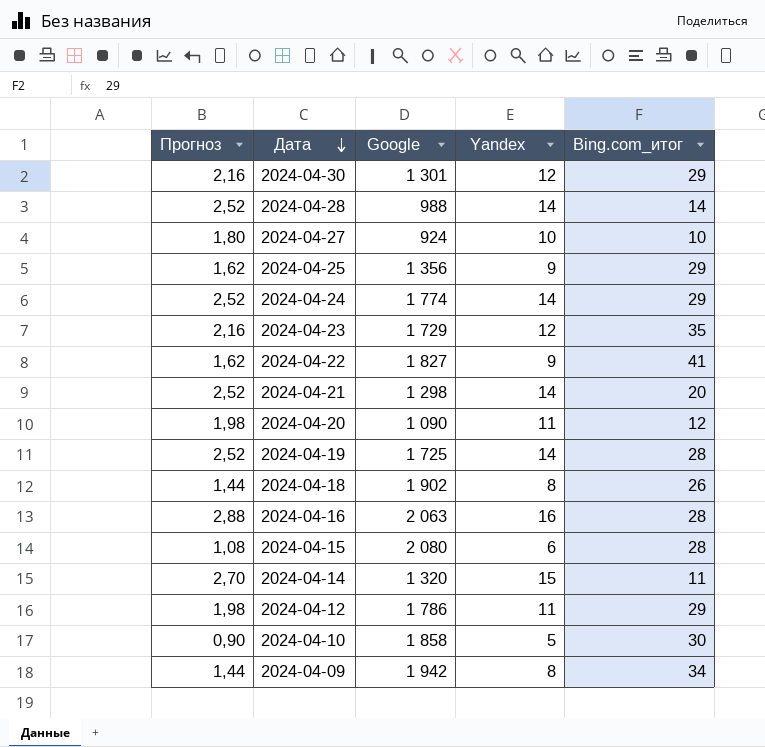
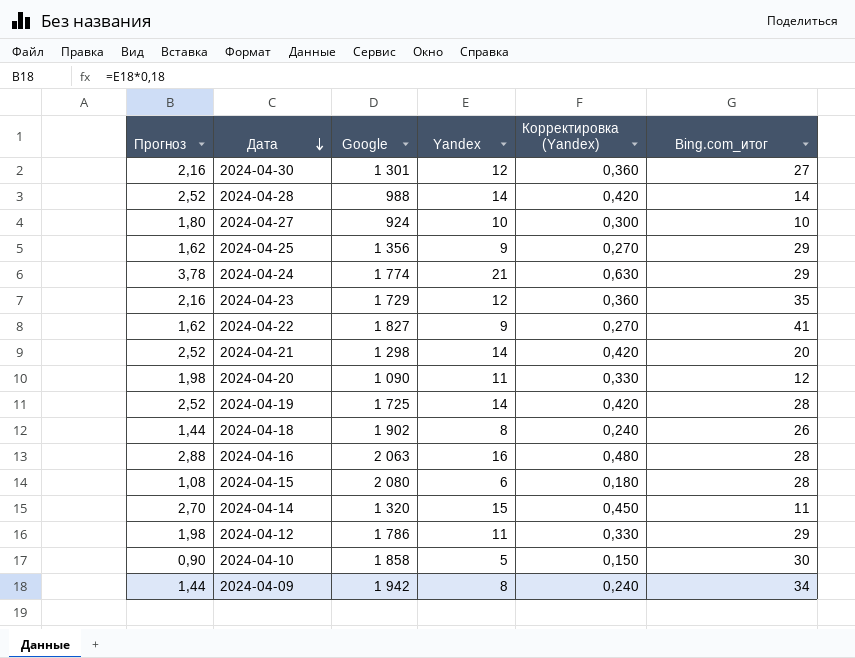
column Корректировка (Yandex) | formula: none -> [Yandex] * 0,03
2024-04-30 | Bing.com_итог: 29 -> 27
2024-04-24 | Прогноз: 2,52 -> 3,78
2024-04-24 | Yandex: 14 -> 21

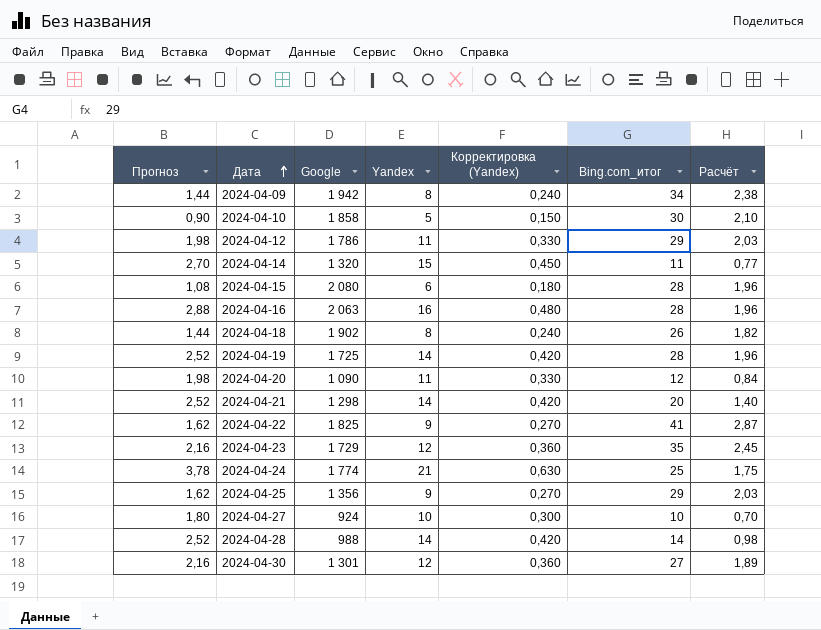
row order: Дата descending -> Дата ascending
column Расчёт | formula: none -> [Bing.com_итог] * 0,07
2024-04-22 | Google: 1 827 -> 1 825
2024-04-24 | Bing.com_итог: 29 -> 25

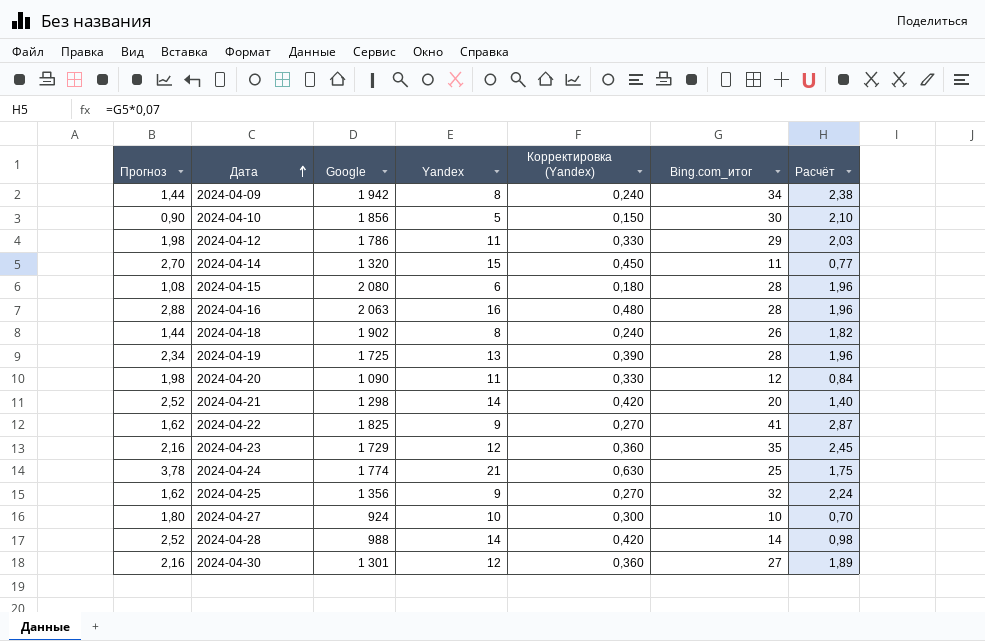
2024-04-10 | Google: 1 858 -> 1 856
2024-04-19 | Прогноз: 2,52 -> 2,34
2024-04-19 | Yandex: 14 -> 13
2024-04-19 | Корректировка (Yandex): 0,420 -> 0,390
2024-04-25 | Bing.com_итог: 29 -> 32
2024-04-25 | Расчёт: 2,03 -> 2,24

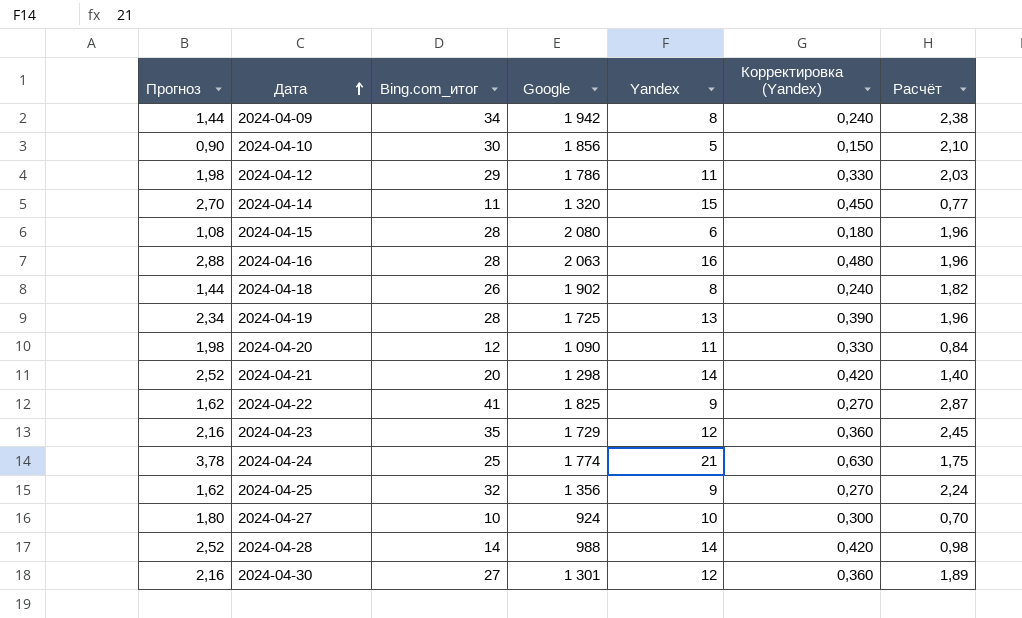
column Bing.com_итог | position: 6 -> 3

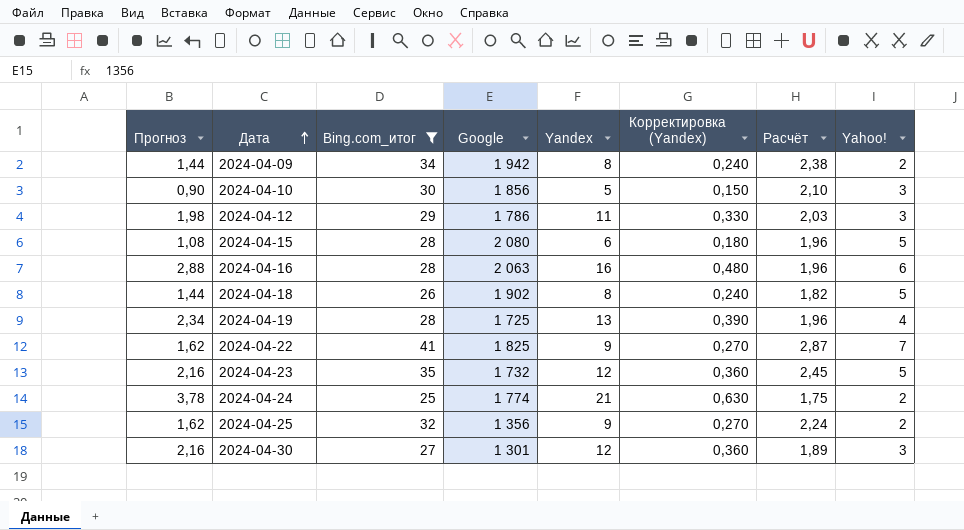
filter: none -> Bing.com_итог >= 25
column Yahoo! | position: none -> 8
2024-04-23 | Google: 1 729 -> 1 732

